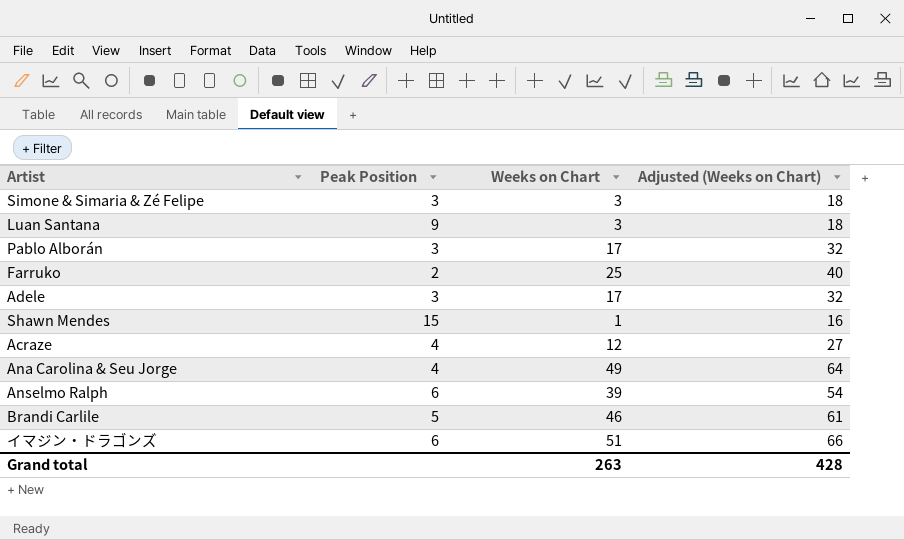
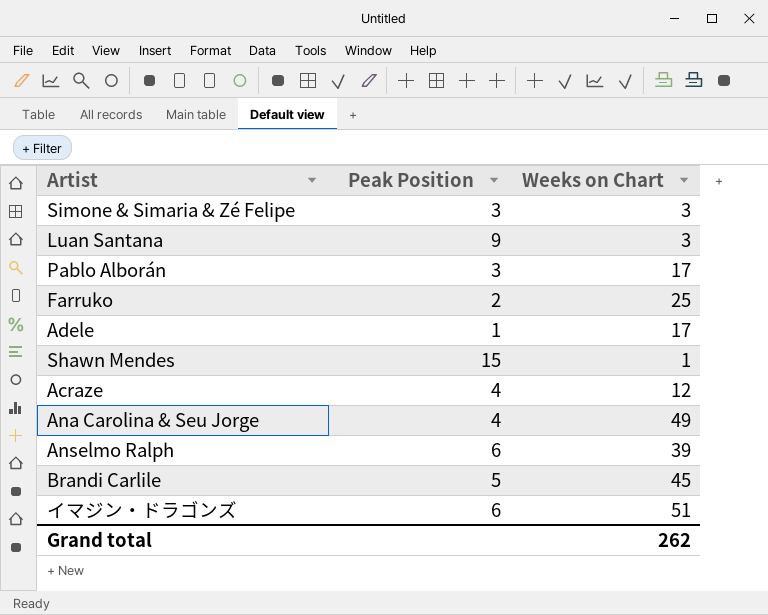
column Adjusted (Weeks on Chart) | formula: [Weeks on Chart] + 15 -> none
Adele | Peak Position: 3 -> 1
Brandi Carlile | Weeks on Chart: 46 -> 45
Grand total | Weeks on Chart: 263 -> 262

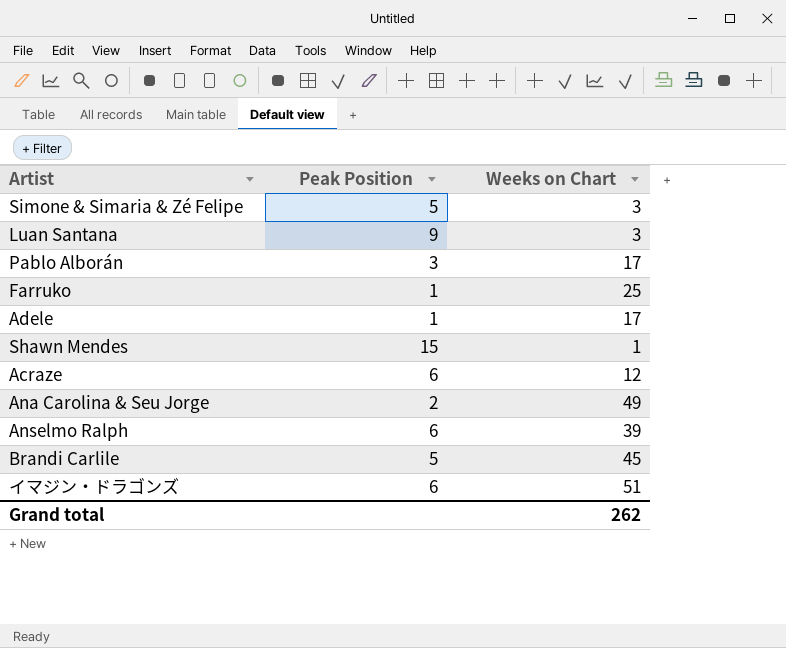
Simone & Simaria & Zé Felipe | Peak Position: 3 -> 5
Farruko | Peak Position: 2 -> 1
Acraze | Peak Position: 4 -> 6
Ana Carolina & Seu Jorge | Peak Position: 4 -> 2

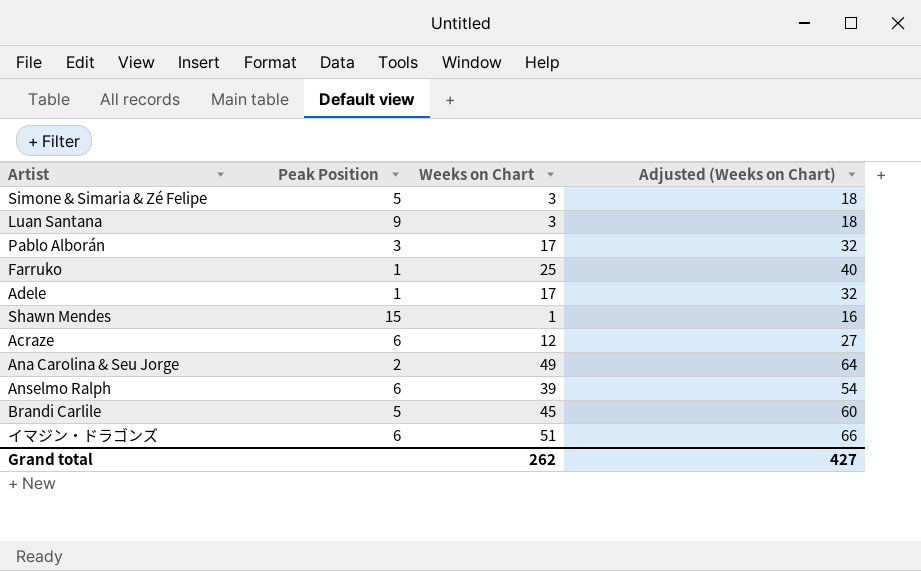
column Adjusted (Weeks on Chart) | formula: none -> [Weeks on Chart] + 15

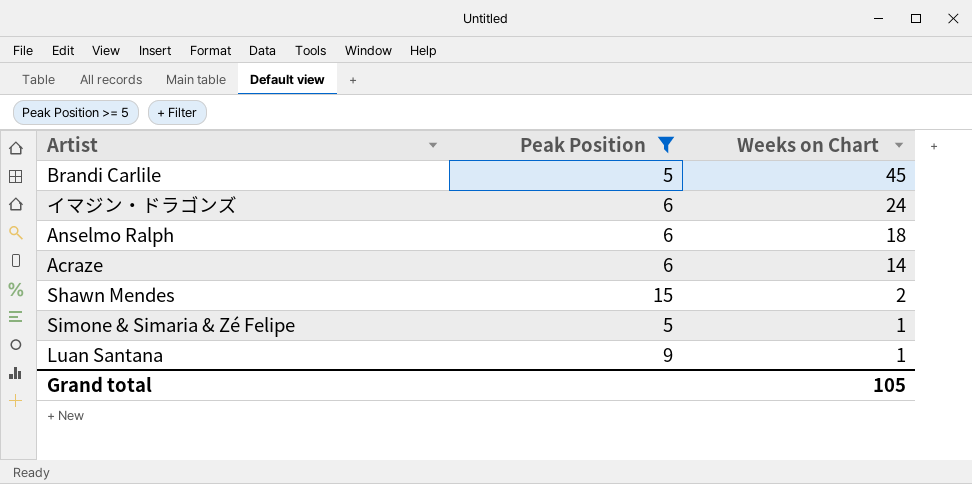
filter: none -> Peak Position >= 5
row order: none -> Weeks on Chart descending
column Adjusted (Weeks on Chart) | formula: [Weeks on Chart] + 15 -> none
イマジン・ドラゴンズ | Weeks on Chart: 51 -> 24
Anselmo Ralph | Weeks on Chart: 39 -> 18
Acraze | Weeks on Chart: 12 -> 14
Shawn Mendes | Weeks on Chart: 1 -> 2
Simone & Simaria & Zé Felipe | Weeks on Chart: 3 -> 1
Luan Santana | Weeks on Chart: 3 -> 1
Grand total | Weeks on Chart: 262 -> 105

